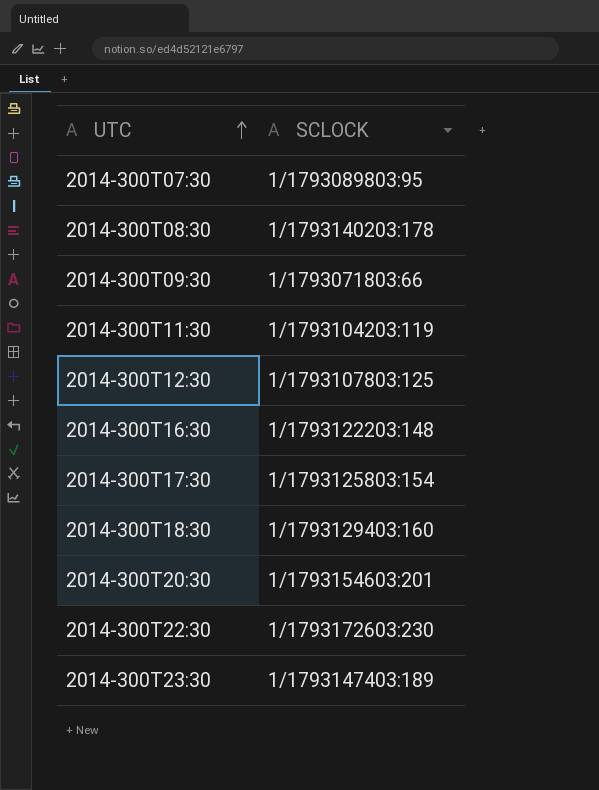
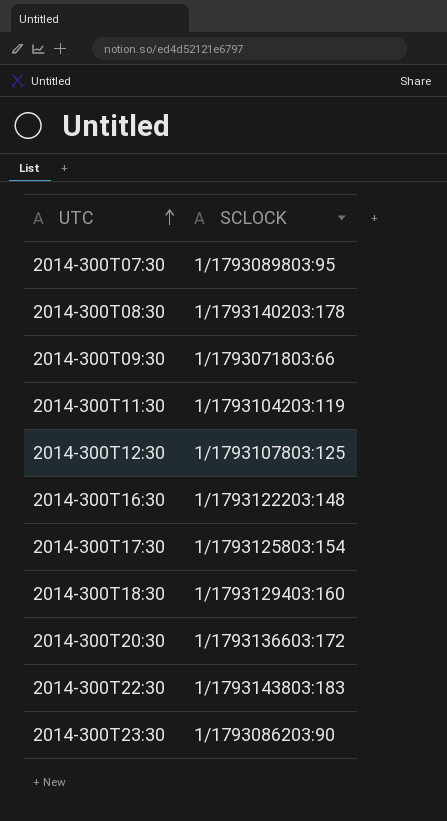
2014-300T20:30 | SCLOCK: 1/1793154603:201 -> 1/1793136603:172
2014-300T22:30 | SCLOCK: 1/1793172603:230 -> 1/1793143803:183
2014-300T23:30 | SCLOCK: 1/1793147403:189 -> 1/1793086203:90

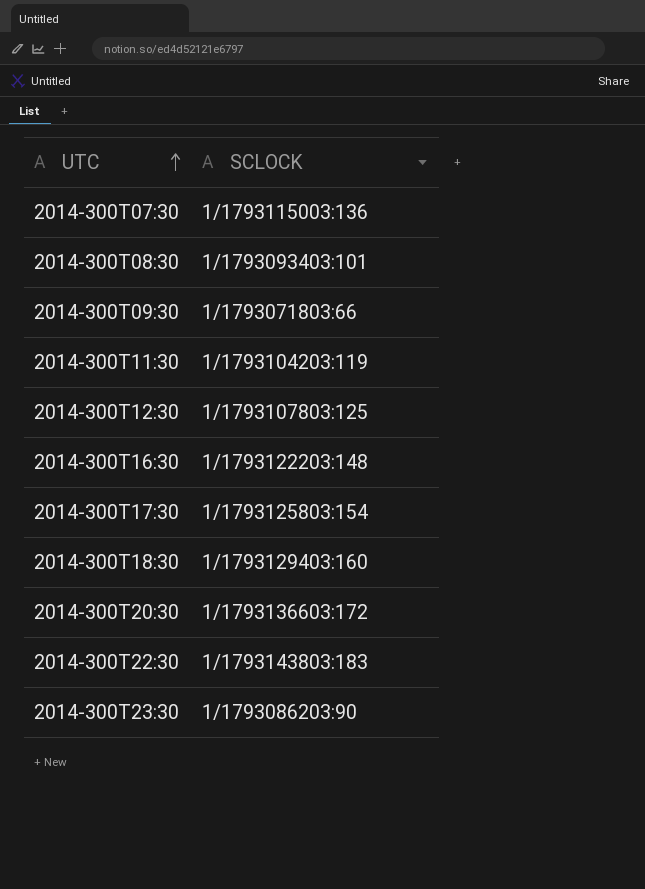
2014-300T07:30 | SCLOCK: 1/1793089803:95 -> 1/1793115003:136
2014-300T08:30 | SCLOCK: 1/1793140203:178 -> 1/1793093403:101

